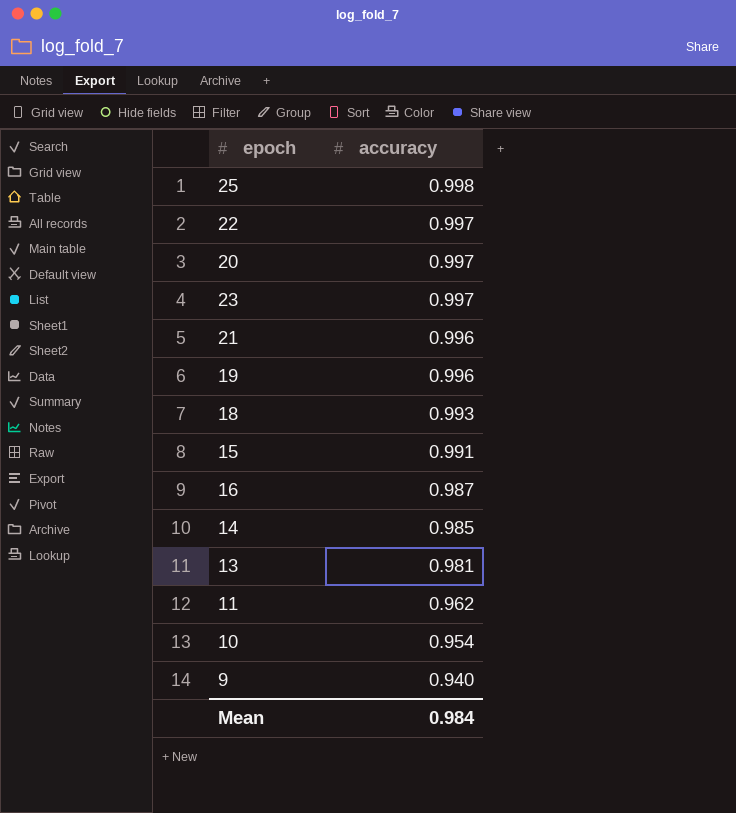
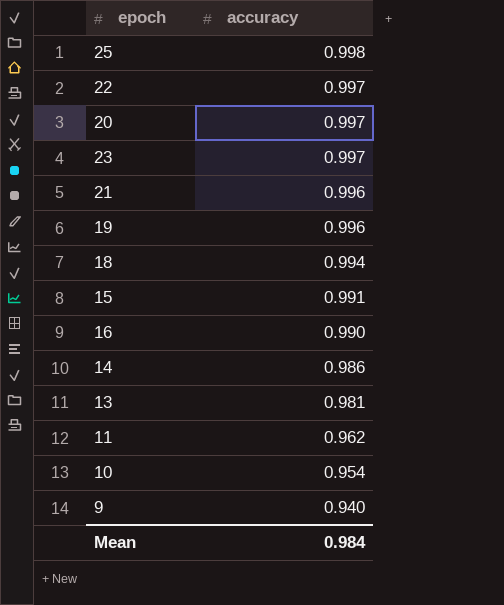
18 | accuracy: 0.993 -> 0.994
16 | accuracy: 0.987 -> 0.990
14 | accuracy: 0.985 -> 0.986

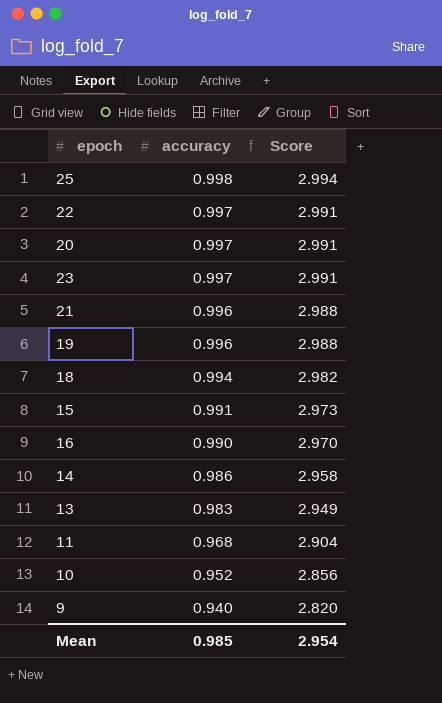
column Score | formula: none -> [accuracy] * 3
13 | accuracy: 0.981 -> 0.983
11 | accuracy: 0.962 -> 0.968
10 | accuracy: 0.954 -> 0.952
Mean | accuracy: 0.984 -> 0.985

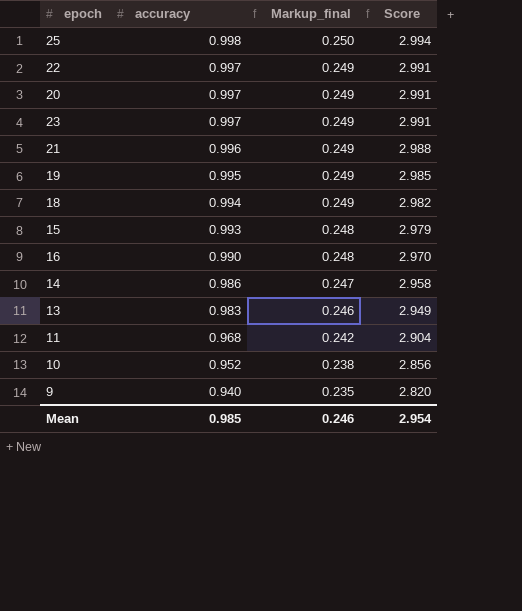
column Markup_final | formula: none -> [accuracy] * 0.25
19 | accuracy: 0.996 -> 0.995
19 | Score: 2.988 -> 2.985
15 | accuracy: 0.991 -> 0.993
15 | Score: 2.973 -> 2.979

